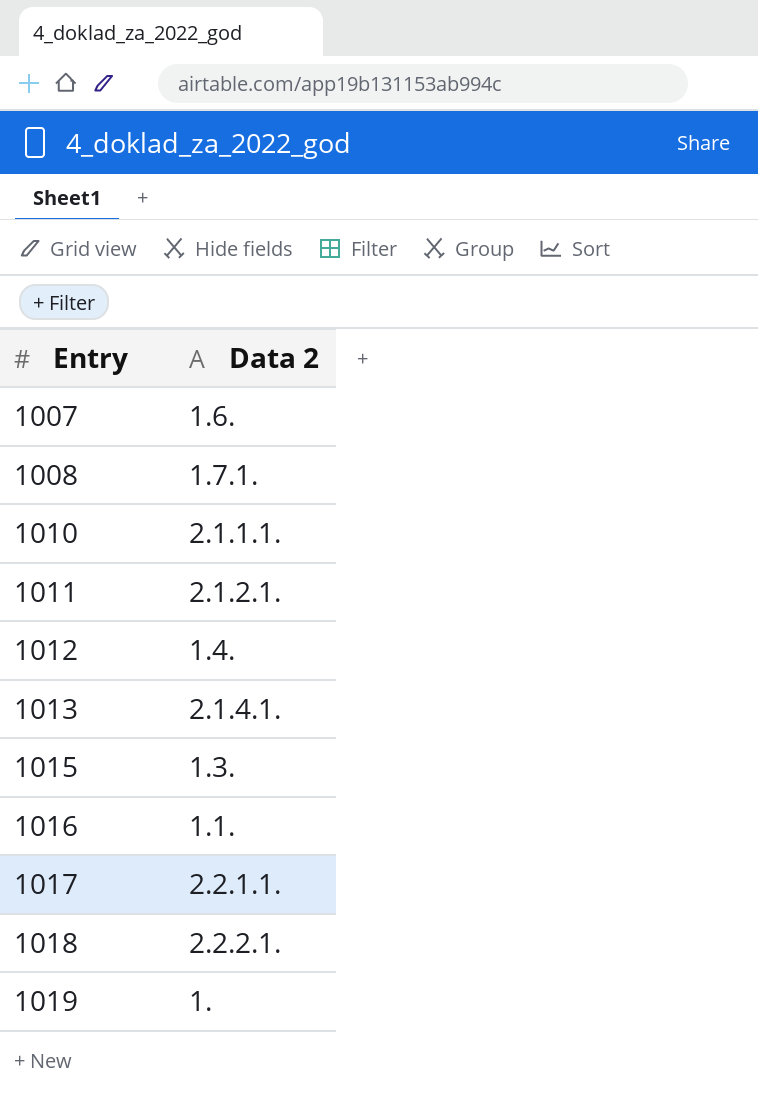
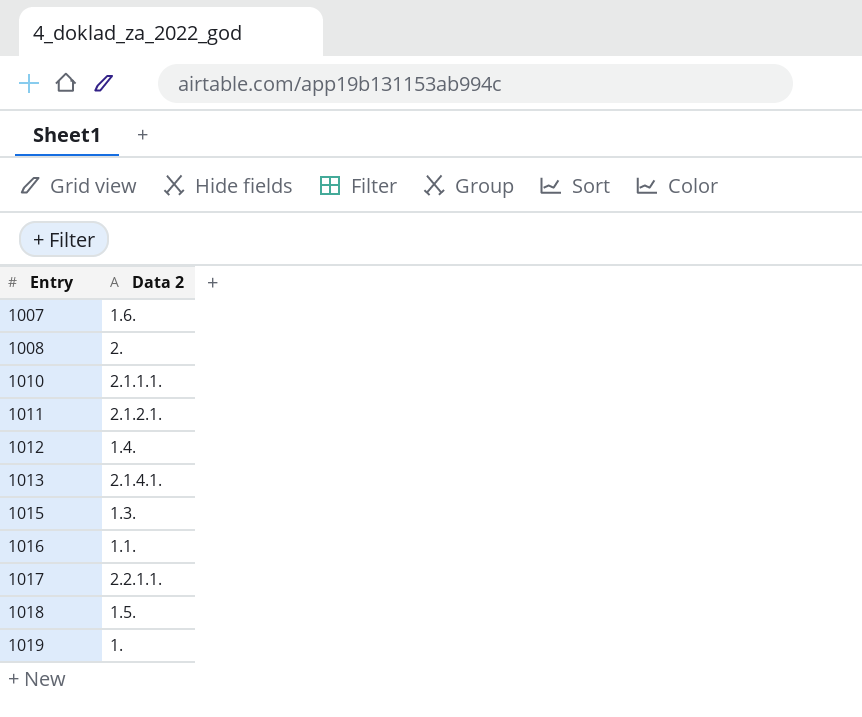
1008 | Data 2: 1.7.1. -> 2.
1018 | Data 2: 2.2.2.1. -> 1.5.

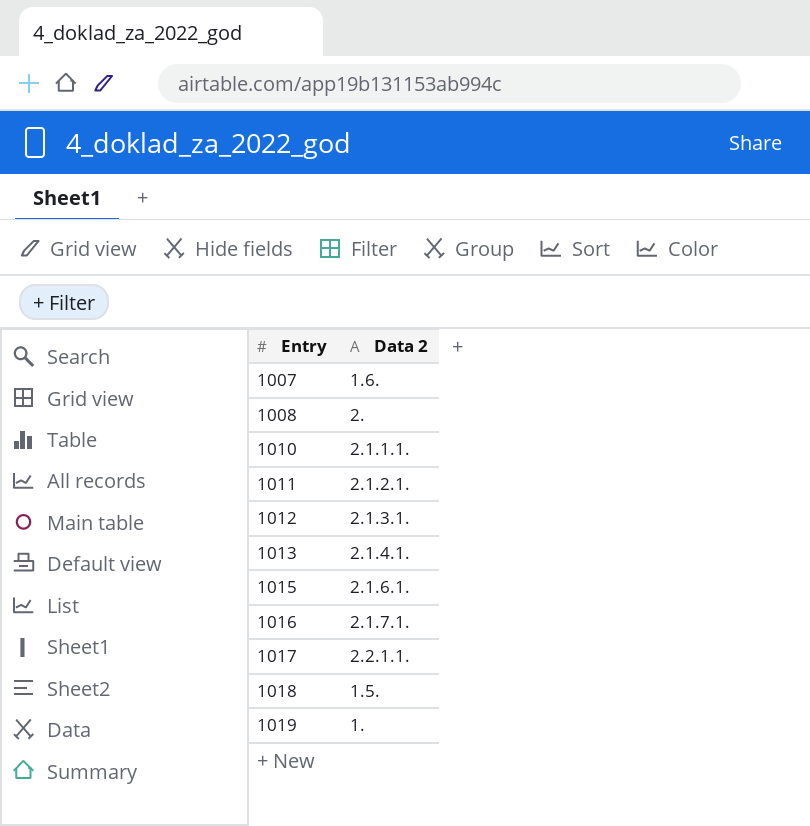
1012 | Data 2: 1.4. -> 2.1.3.1.
1015 | Data 2: 1.3. -> 2.1.6.1.
1016 | Data 2: 1.1. -> 2.1.7.1.

